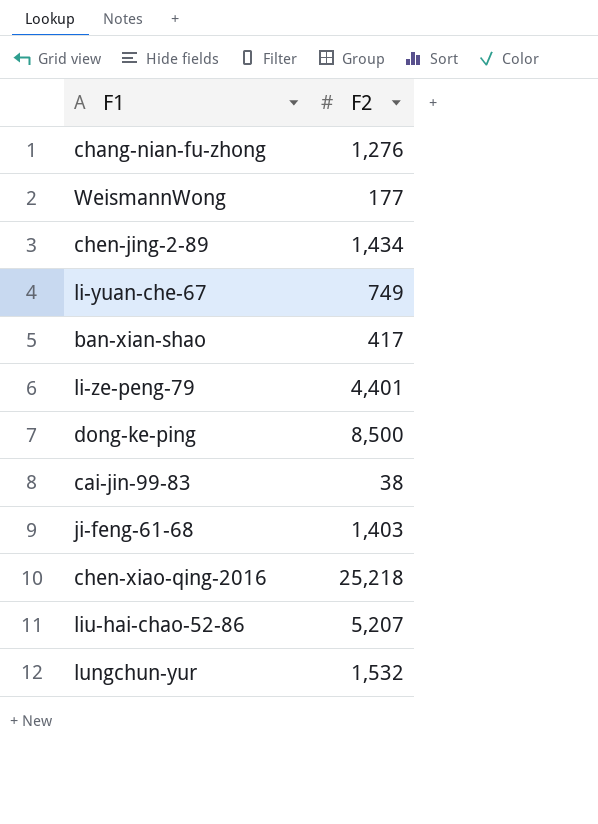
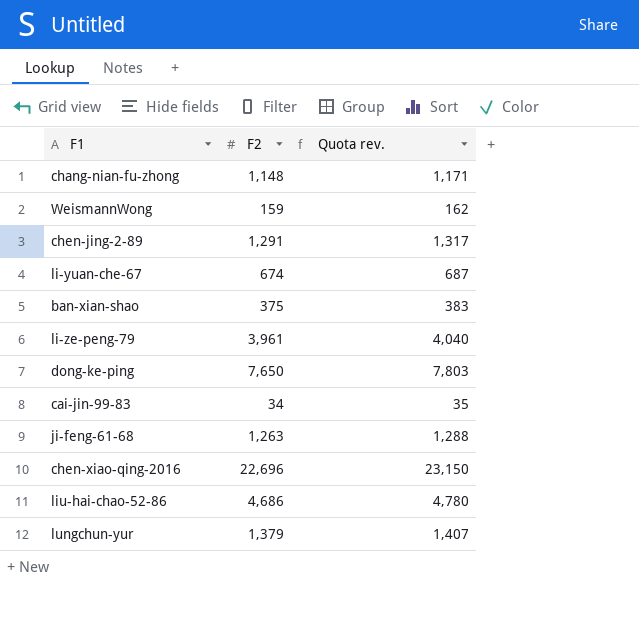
column Quota rev. | formula: none -> [F2] * 1.02
chang-nian-fu-zhong | F2: 1,276 -> 1,148
WeismannWong | F2: 177 -> 159
chen-jing-2-89 | F2: 1,434 -> 1,291
li-yuan-che-67 | F2: 749 -> 674
ban-xian-shao | F2: 417 -> 375
li-ze-peng-79 | F2: 4,401 -> 3,961
dong-ke-ping | F2: 8,500 -> 7,650
cai-jin-99-83 | F2: 38 -> 34
ji-feng-61-68 | F2: 1,403 -> 1,263
chen-xiao-qing-2016 | F2: 25,218 -> 22,696
liu-hai-chao-52-86 | F2: 5,207 -> 4,686
lungchun-yur | F2: 1,532 -> 1,379

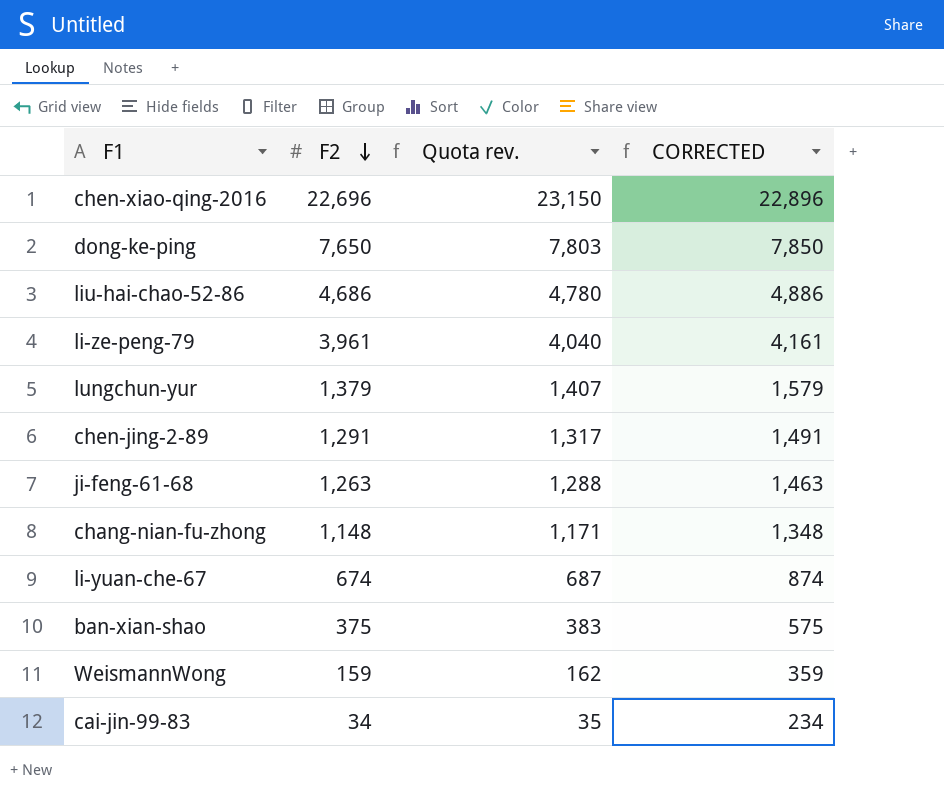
row order: none -> F2 descending
column CORRECTED | formula: none -> [F2] + 200

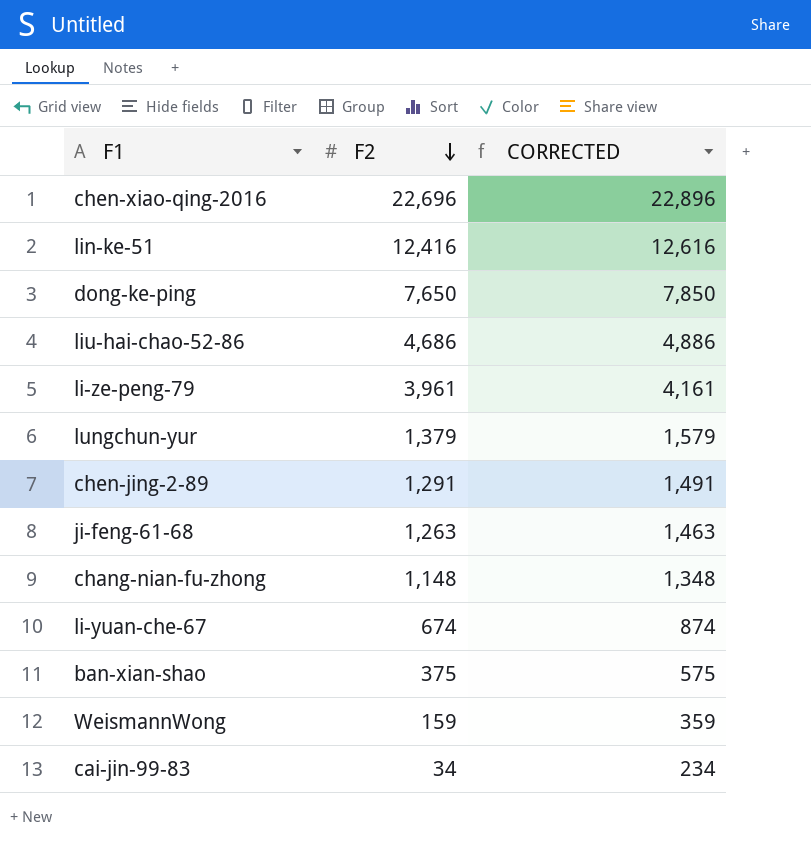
column Quota rev. | formula: [F2] * 1.02 -> none
row lin-ke-51: none -> 12,416 | 12,616

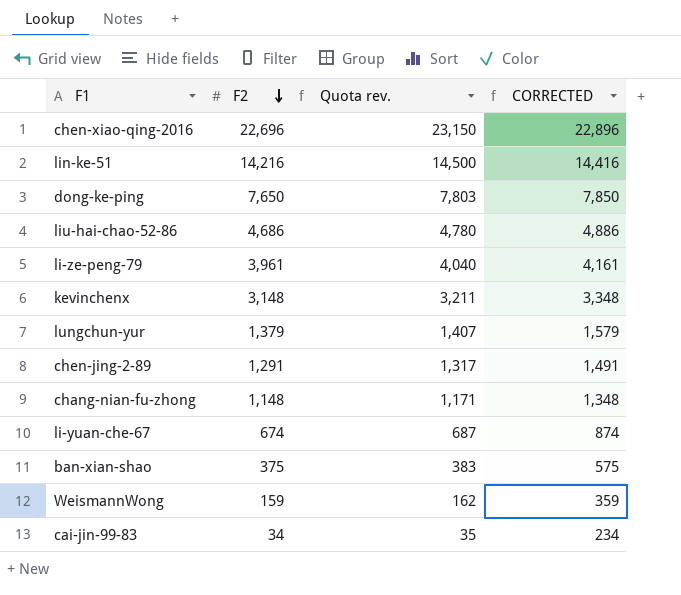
column Quota rev. | formula: none -> [F2] * 1.02
row ji-feng-61-68: 1,263 | 1,463 -> none
lin-ke-51 | F2: 12,416 -> 14,216
lin-ke-51 | CORRECTED: 12,616 -> 14,416
row kevinchenx: none -> 3,148 | 3,211 | 3,348

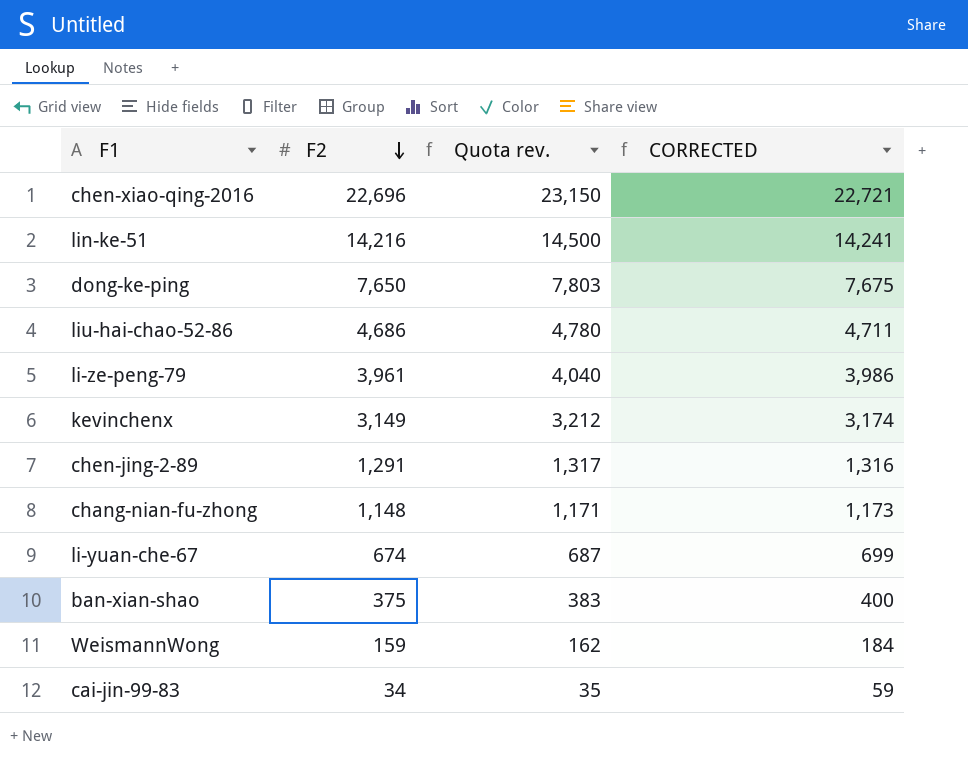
column CORRECTED | formula: [F2] + 200 -> [F2] + 25
row lungchun-yur: 1,379 | 1,407 | 1,579 -> none
kevinchenx | F2: 3,148 -> 3,149
kevinchenx | Quota rev.: 3,211 -> 3,212

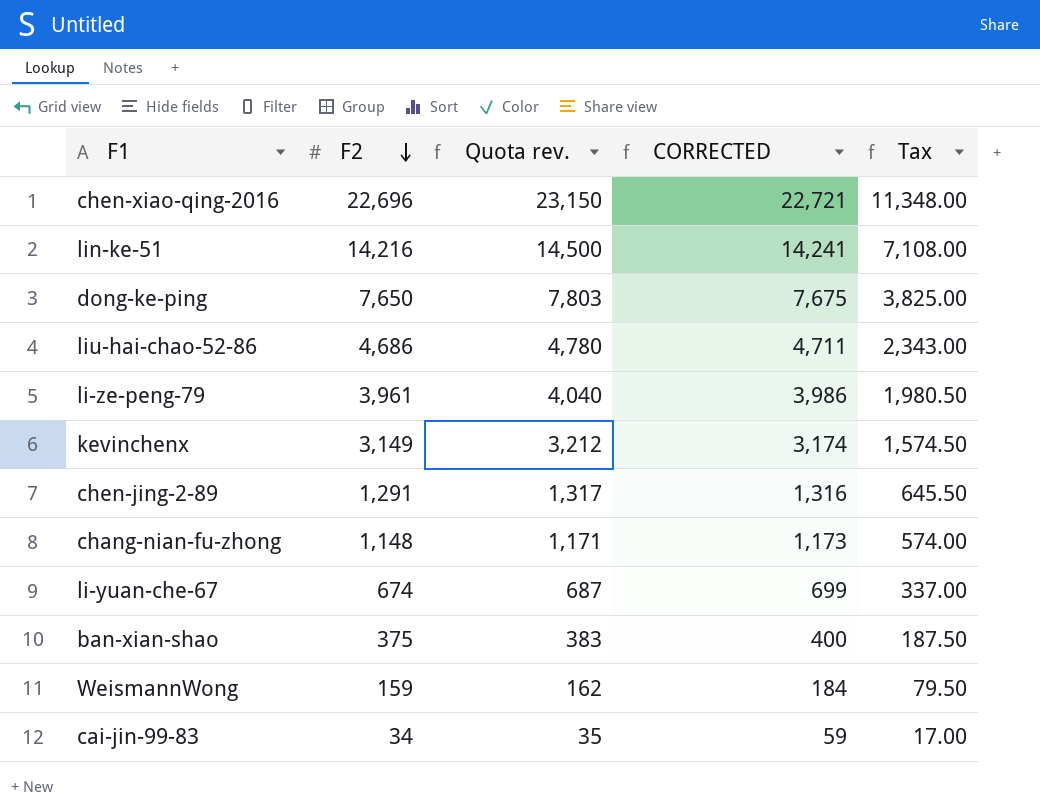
column Tax | formula: none -> [F2] * 0.5

